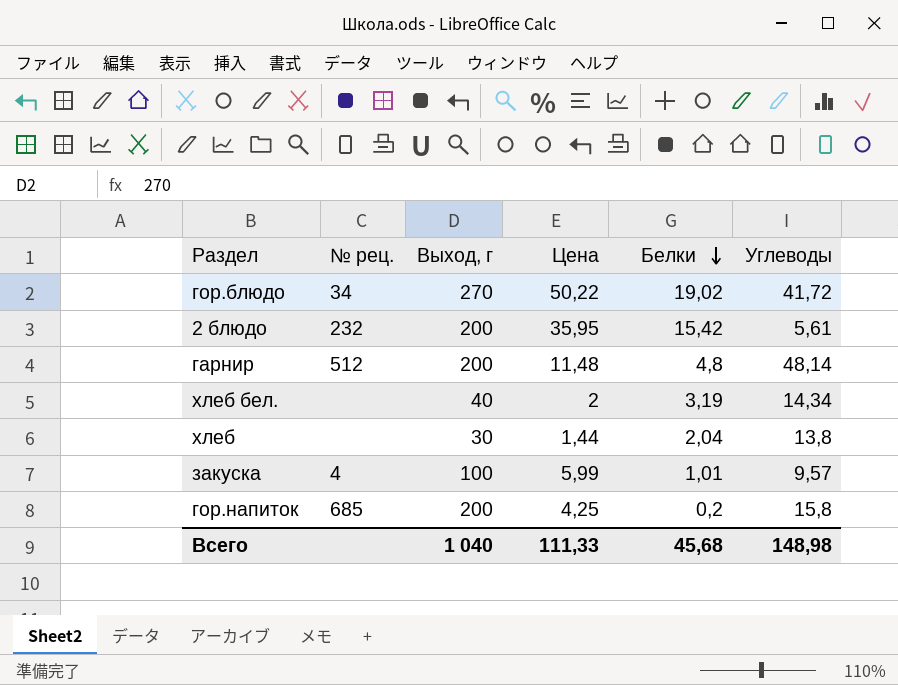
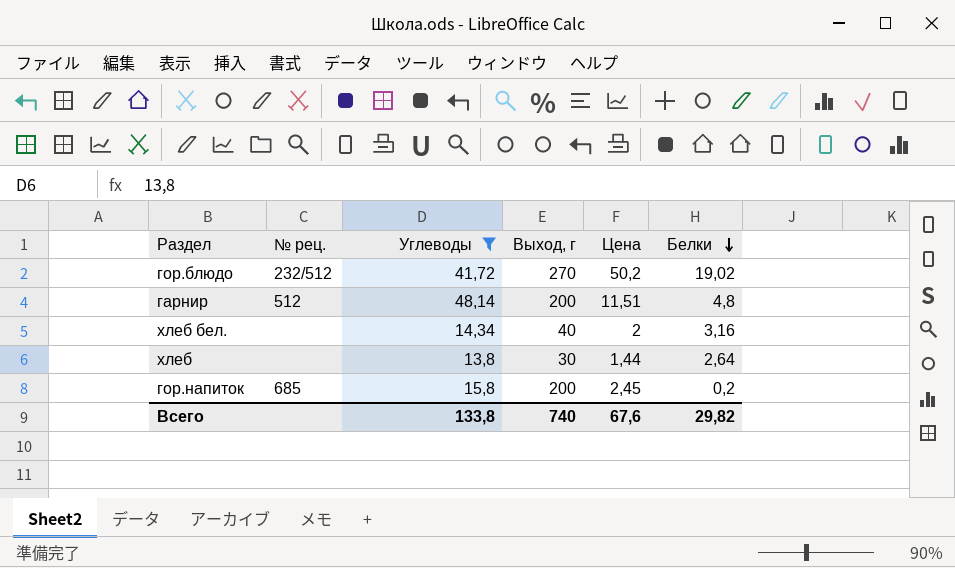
filter: none -> Углеводы >= 13,8
column Углеводы | position: 6 -> 3
гор.блюдо | № рец.: 34 -> 232/512
гор.блюдо | Цена: 50,22 -> 50,2
гарнир | Цена: 11,48 -> 11,51
хлеб бел. | Белки: 3,19 -> 3,16
хлеб | Белки: 2,04 -> 2,64
гор.напиток | Цена: 4,25 -> 2,45
Всего | Углеводы: 148,98 -> 133,8
Всего | Выход, г: 1 040 -> 740
Всего | Цена: 111,33 -> 67,6
Всего | Белки: 45,68 -> 29,82

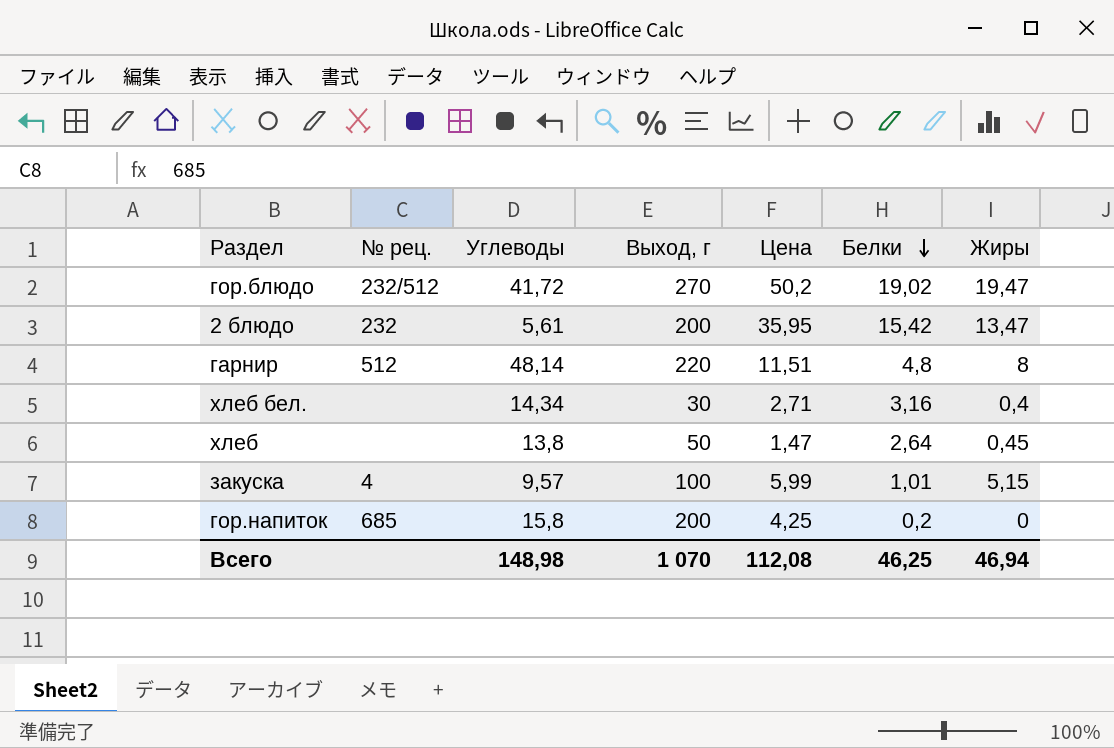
filter: Углеводы >= 13,8 -> none
column Жиры | position: none -> 7
гарнир | Выход, г: 200 -> 220
хлеб бел. | Выход, г: 40 -> 30
хлеб бел. | Цена: 2 -> 2,71
хлеб | Выход, г: 30 -> 50
хлеб | Цена: 1,44 -> 1,47
гор.напиток | Цена: 2,45 -> 4,25
Всего | Углеводы: 133,8 -> 148,98
Всего | Выход, г: 740 -> 1 070
Всего | Цена: 67,6 -> 112,08
Всего | Белки: 29,82 -> 46,25

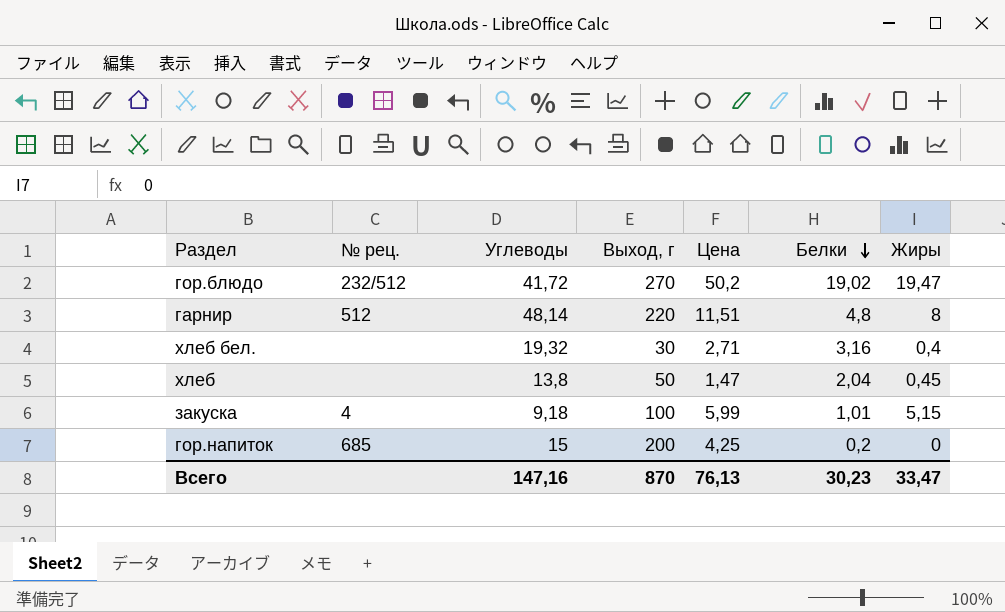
row 2 блюдо: 232 | 5,61 | 200 | 35,95 | 15,42 | 13,47 -> none
хлеб бел. | Углеводы: 14,34 -> 19,32
хлеб | Белки: 2,64 -> 2,04
закуска | Углеводы: 9,57 -> 9,18
гор.напиток | Углеводы: 15,8 -> 15
Всего | Углеводы: 148,98 -> 147,16
Всего | Выход, г: 1 070 -> 870
Всего | Цена: 112,08 -> 76,13
Всего | Белки: 46,25 -> 30,23
Всего | Жиры: 46,94 -> 33,47

